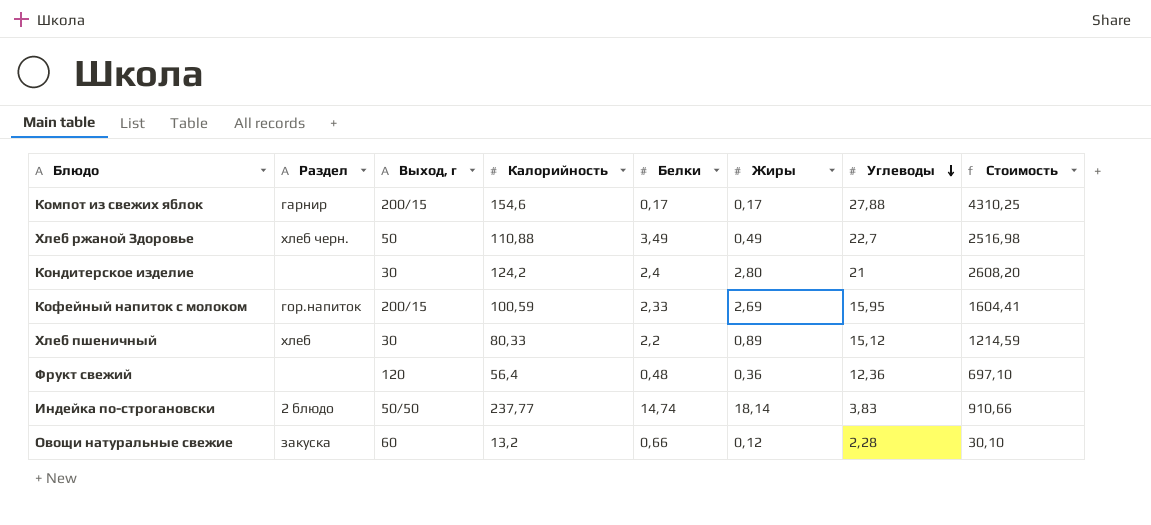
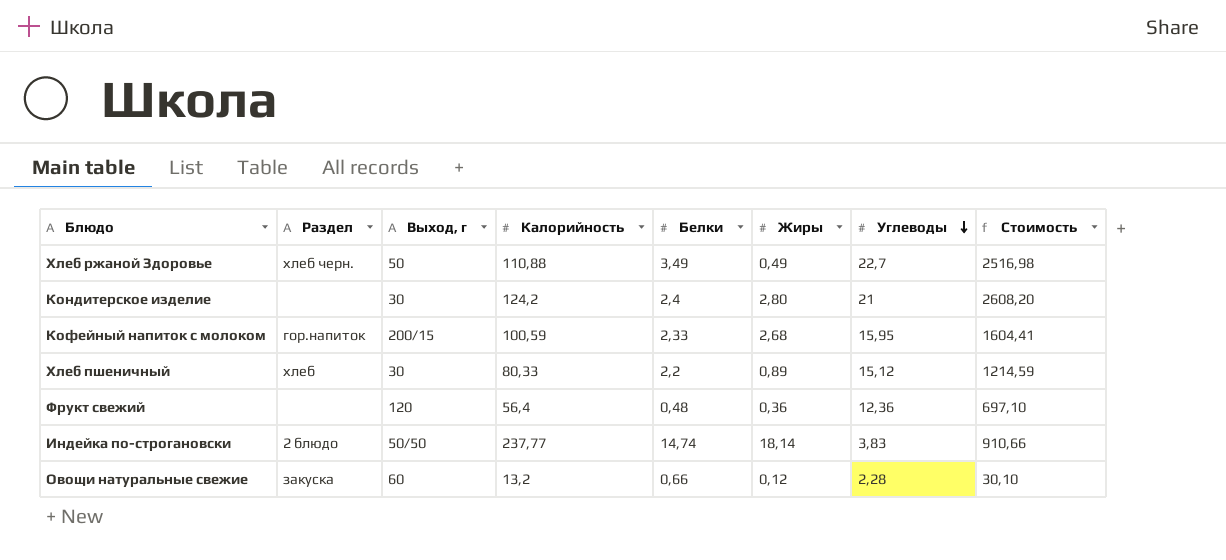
row Компот из свежих яблок: гарнир | 200/15 | 154,6 | 0,17 | 0,17 | 27,88 | 4310,25 -> none
Кофейный напиток с молоком | Жиры: 2,69 -> 2,68

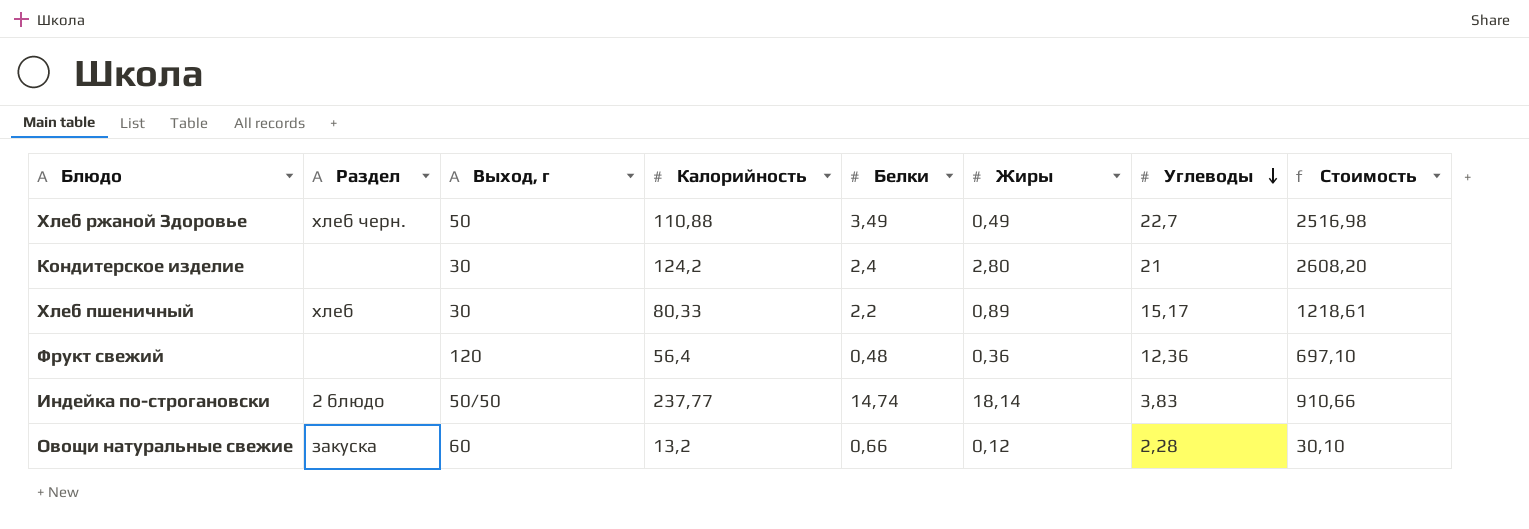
row Кофейный напиток с молоком: гор.напиток | 200/15 | 100,59 | 2,33 | 2,68 | 15,95 | 1604,41 -> none
Хлеб пшеничный | Углеводы: 15,12 -> 15,17
Хлеб пшеничный | Стоимость: 1214,59 -> 1218,61

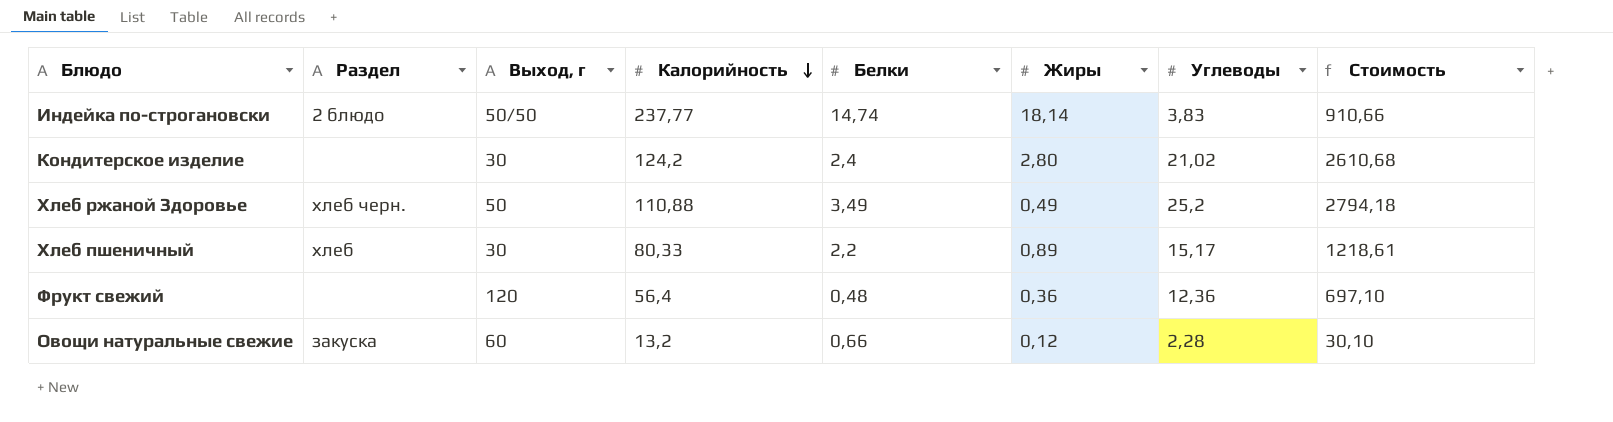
row order: Углеводы descending -> Калорийность descending
Кондитерское изделие | Углеводы: 21 -> 21,02
Кондитерское изделие | Стоимость: 2608,20 -> 2610,68
Хлеб ржаной Здоровье | Углеводы: 22,7 -> 25,2
Хлеб ржаной Здоровье | Стоимость: 2516,98 -> 2794,18

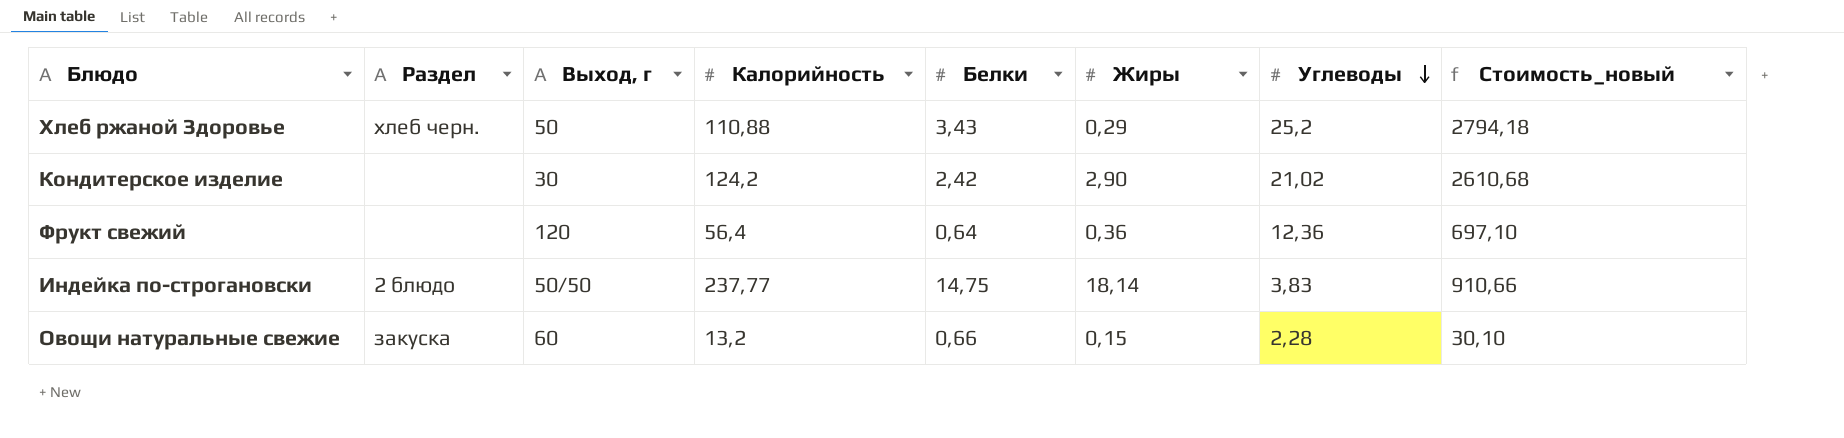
row order: Калорийность descending -> Углеводы descending
column name: Стоимость -> Стоимость_новый
row Хлеб пшеничный: хлеб | 30 | 80,33 | 2,2 | 0,89 | 15,17 | 1218,61 -> none
Хлеб ржаной Здоровье | Белки: 3,49 -> 3,43
Хлеб ржаной Здоровье | Жиры: 0,49 -> 0,29
Кондитерское изделие | Белки: 2,4 -> 2,42
Кондитерское изделие | Жиры: 2,80 -> 2,90
Фрукт свежий | Белки: 0,48 -> 0,64
Индейка по-строгановски | Белки: 14,74 -> 14,75
Овощи натуральные свежие | Жиры: 0,12 -> 0,15

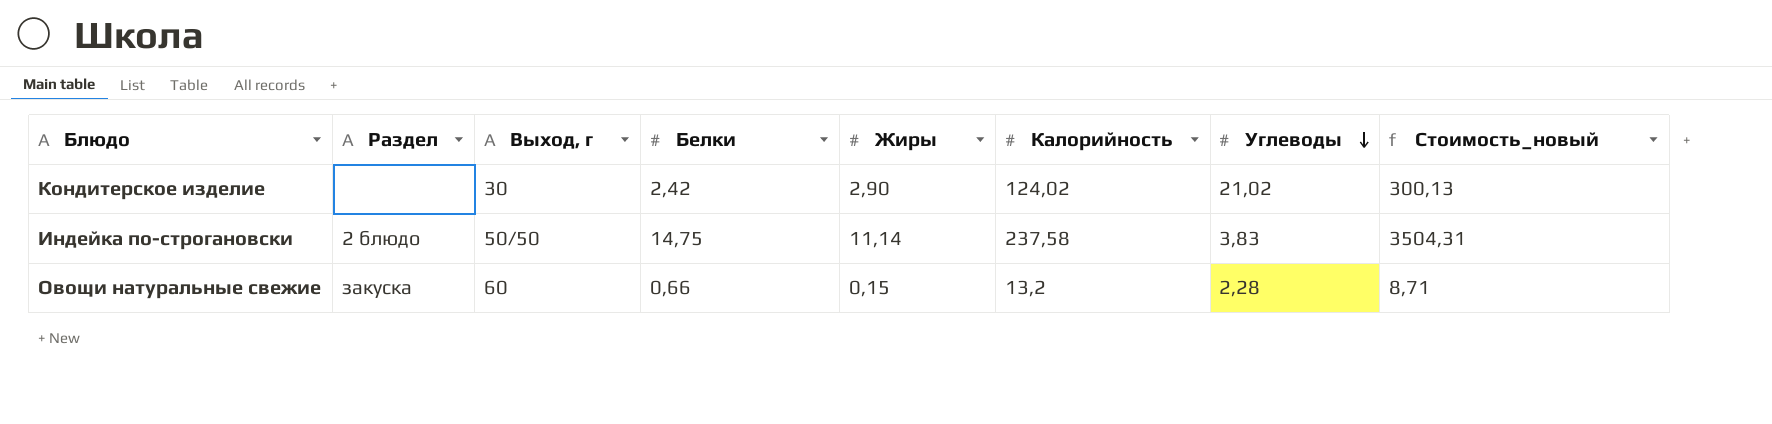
column Калорийность | position: 4 -> 6
column Стоимость_новый | formula: [Калорийность] * [Углеводы] -> [Белки] * [Калорийность]
row Хлеб ржаной Здоровье: хлеб черн. | 50 | 110,88 | 3,43 | 0,29 | 25,2 | 2794,18 -> none
row Фрукт свежий: none | 120 | 56,4 | 0,64 | 0,36 | 12,36 | 697,10 -> none
Кондитерское изделие | Калорийность: 124,2 -> 124,02
Индейка по-строгановски | Жиры: 18,14 -> 11,14
Индейка по-строгановски | Калорийность: 237,77 -> 237,58

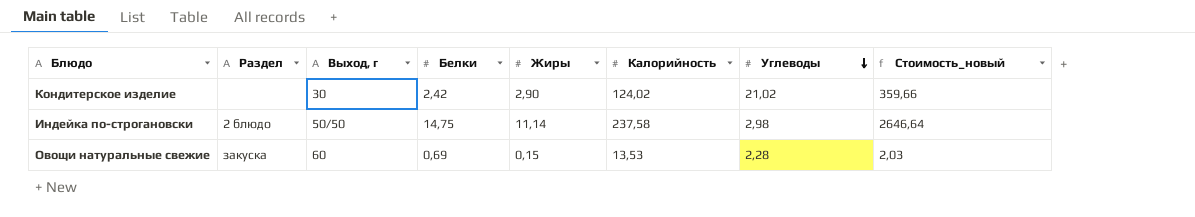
column Стоимость_новый | formula: [Белки] * [Калорийность] -> [Жиры] * [Калорийность]
Индейка по-строгановски | Углеводы: 3,83 -> 2,98
Овощи натуральные свежие | Белки: 0,66 -> 0,69
Овощи натуральные свежие | Калорийность: 13,2 -> 13,53

